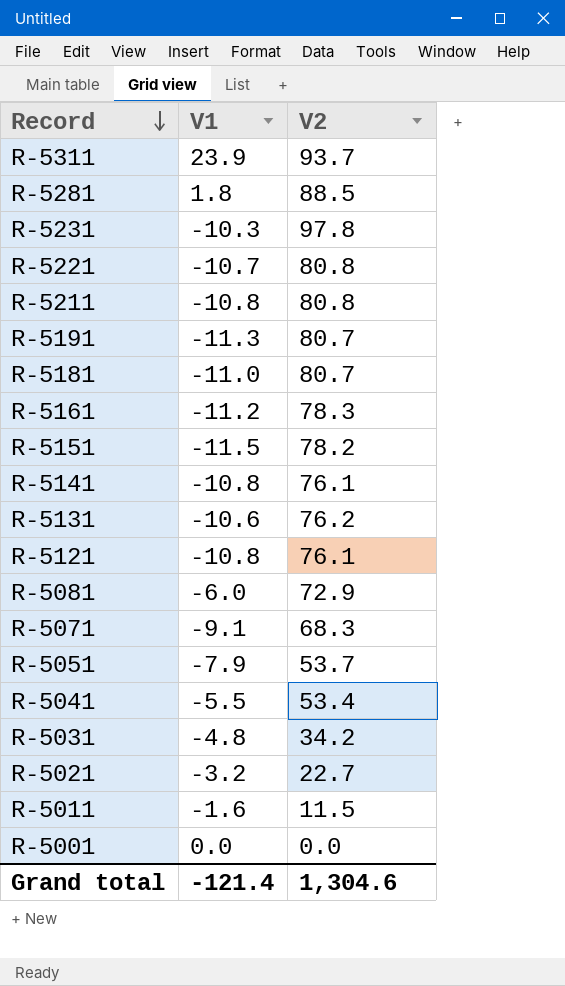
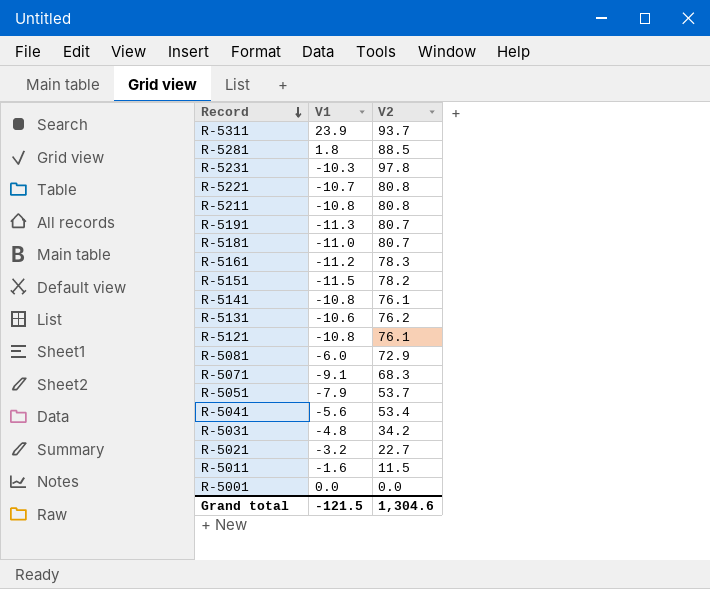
R-5041 | V1: -5.5 -> -5.6
Grand total | V1: -121.4 -> -121.5

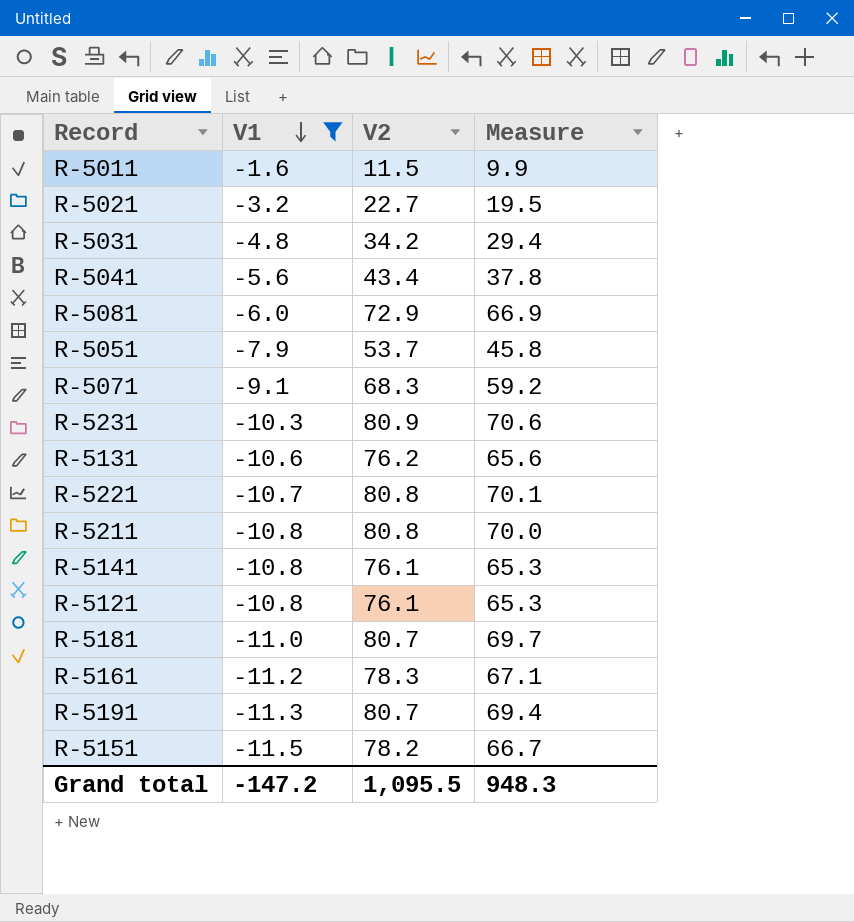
filter: none -> V1 <= -1.6
row order: Record descending -> V1 descending
column Measure | formula: none -> [V1] + [V2]
R-5041 | V2: 53.4 -> 43.4
R-5231 | V2: 97.8 -> 80.9
Grand total | V1: -121.5 -> -147.2
Grand total | V2: 1,304.6 -> 1,095.5

